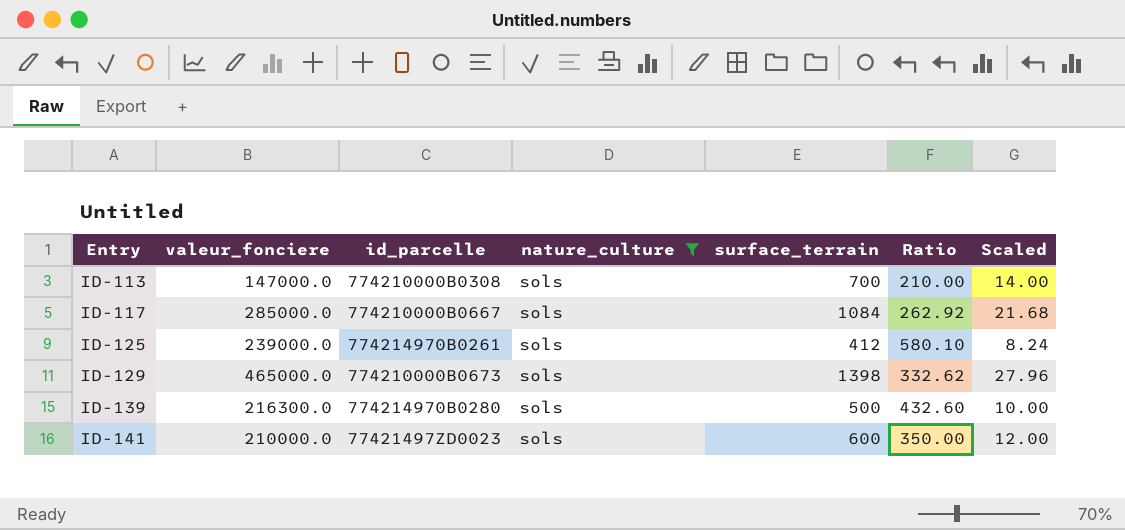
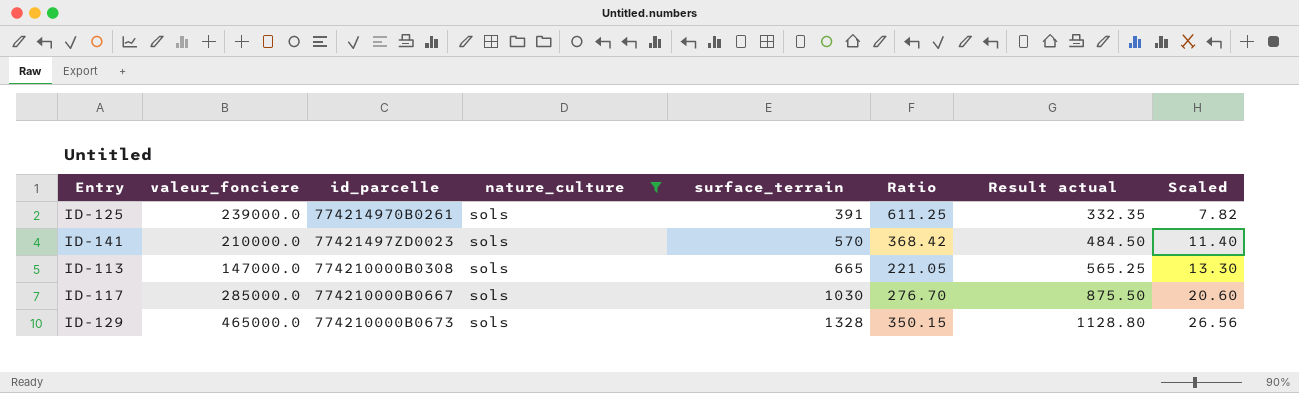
row order: Entry ascending -> surface_terrain ascending
column Result actual | formula: none -> [surface_terrain] * 0.85
row ID-139: 216300.0 | 774214970B0280 | sols | 500 | 432.60 | 10.00 -> none
ID-125 | surface_terrain: 412 -> 391
ID-125 | Ratio: 580.10 -> 611.25
ID-125 | Scaled: 8.24 -> 7.82
ID-141 | surface_terrain: 600 -> 570
ID-141 | Ratio: 350.00 -> 368.42
ID-141 | Scaled: 12.00 -> 11.40
ID-113 | surface_terrain: 700 -> 665
ID-113 | Ratio: 210.00 -> 221.05
ID-113 | Scaled: 14.00 -> 13.30
ID-117 | surface_terrain: 1084 -> 1030
ID-117 | Ratio: 262.92 -> 276.70
ID-117 | Scaled: 21.68 -> 20.60
ID-129 | surface_terrain: 1398 -> 1328
ID-129 | Ratio: 332.62 -> 350.15
ID-129 | Scaled: 27.96 -> 26.56

